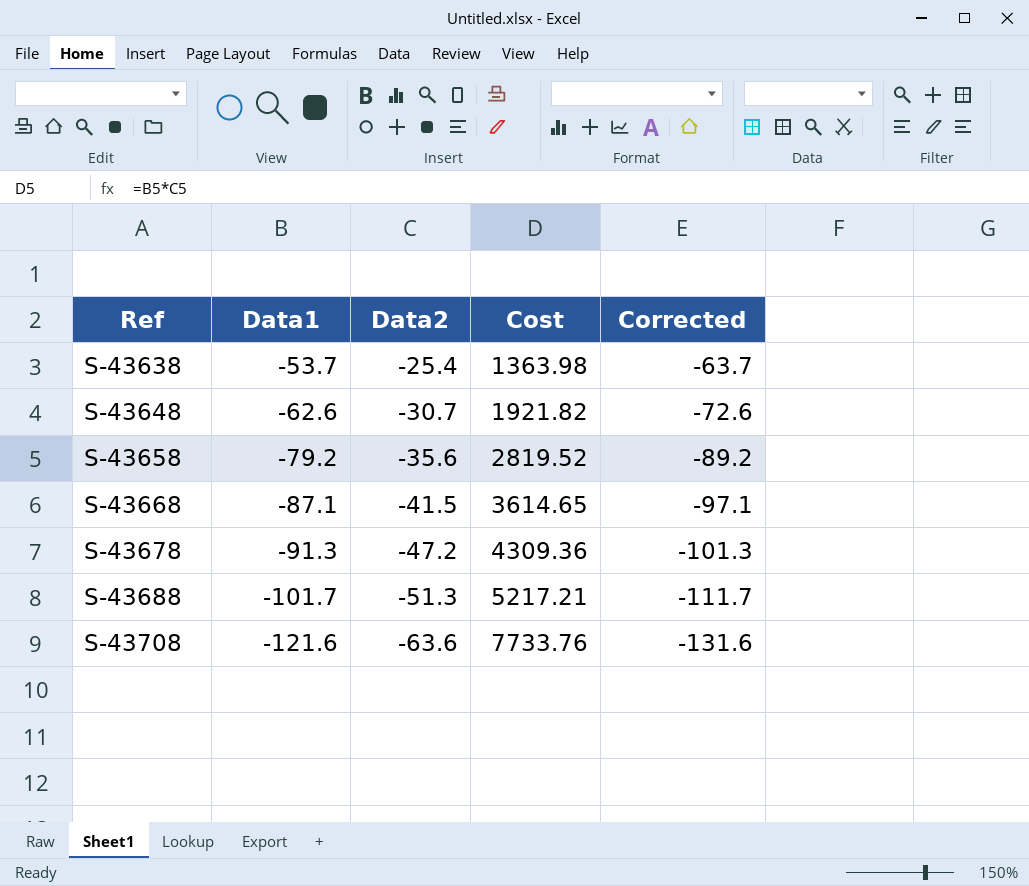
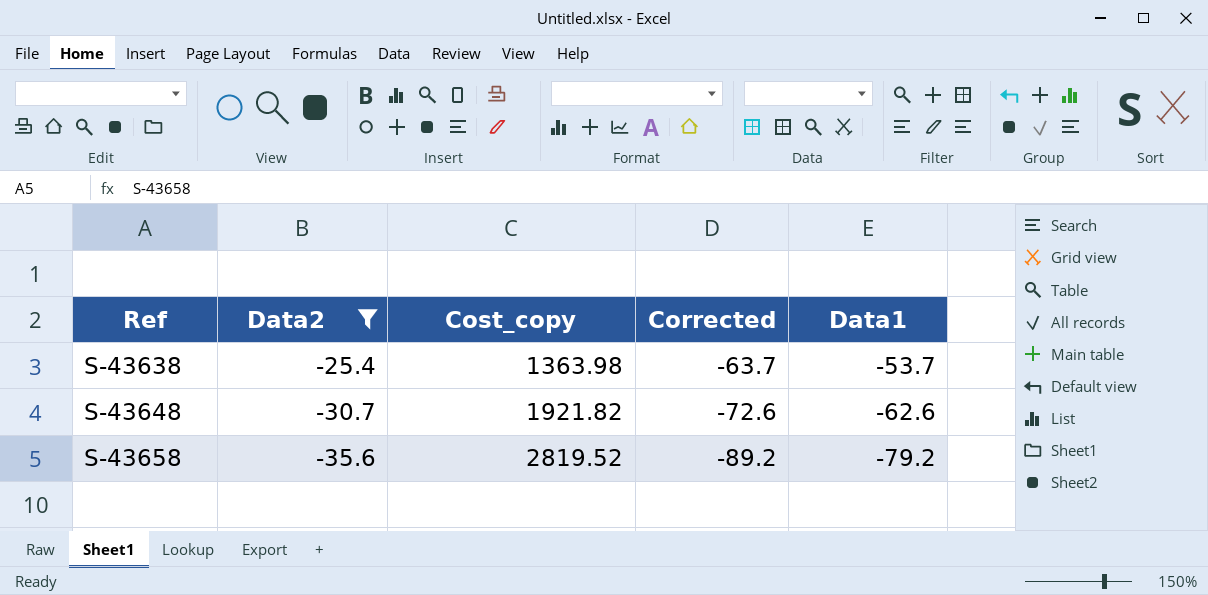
filter: none -> Data2 >= -35.6
column name: Cost -> Cost_copy
column Data1 | position: 2 -> 5

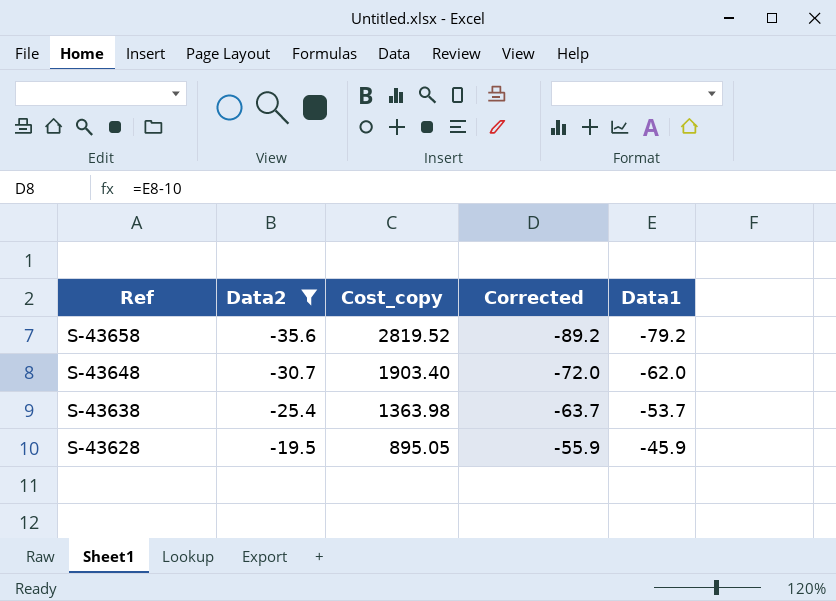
row order: Ref ascending -> Ref descending
S-43648 | Cost_copy: 1921.82 -> 1903.40
S-43648 | Corrected: -72.6 -> -72.0
S-43648 | Data1: -62.6 -> -62.0
row S-43628: none -> -19.5 | 895.05 | -55.9 | -45.9

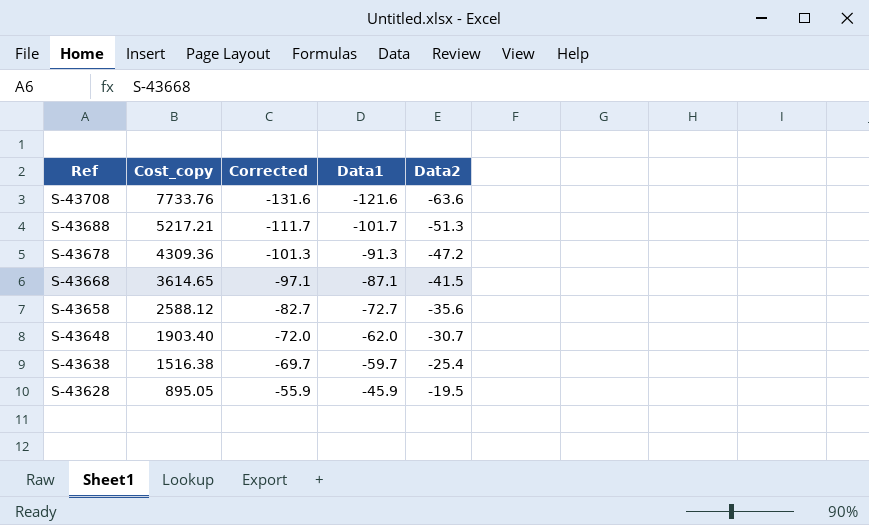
filter: Data2 >= -35.6 -> none
column Data2 | position: 2 -> 5
S-43658 | Cost_copy: 2819.52 -> 2588.12
S-43658 | Corrected: -89.2 -> -82.7
S-43658 | Data1: -79.2 -> -72.7
S-43638 | Cost_copy: 1363.98 -> 1516.38
S-43638 | Corrected: -63.7 -> -69.7
S-43638 | Data1: -53.7 -> -59.7

